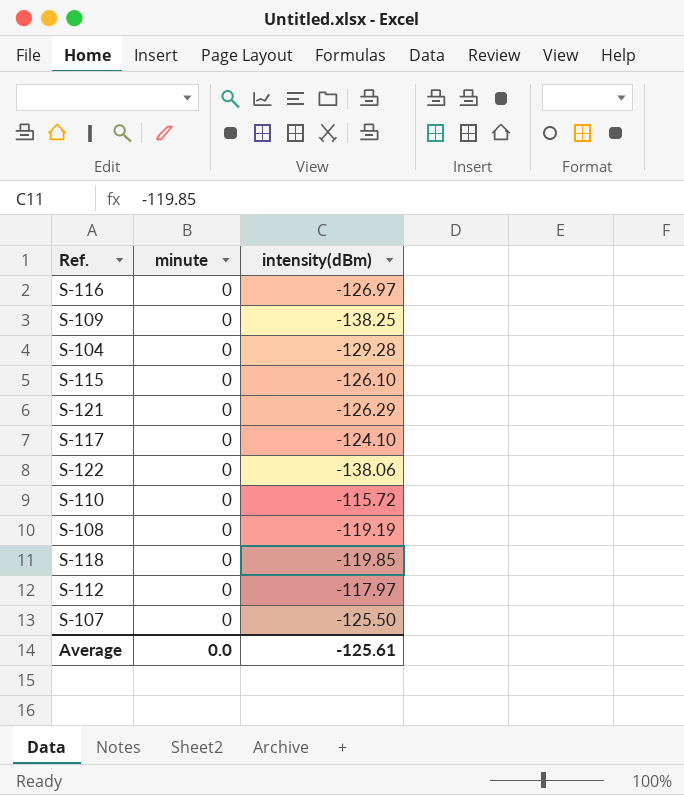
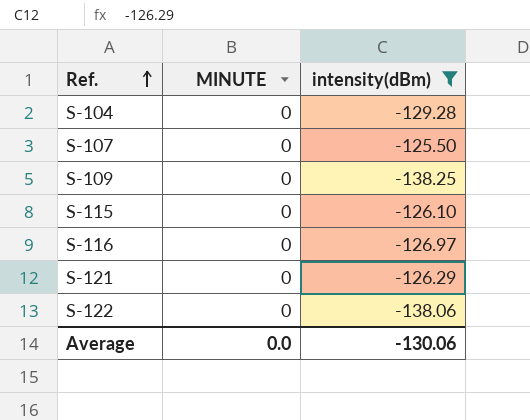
filter: none -> intensity(dBm) <= -125.50
row order: none -> Ref. ascending
column name: minute -> MINUTE
Average | intensity(dBm): -125.61 -> -130.06

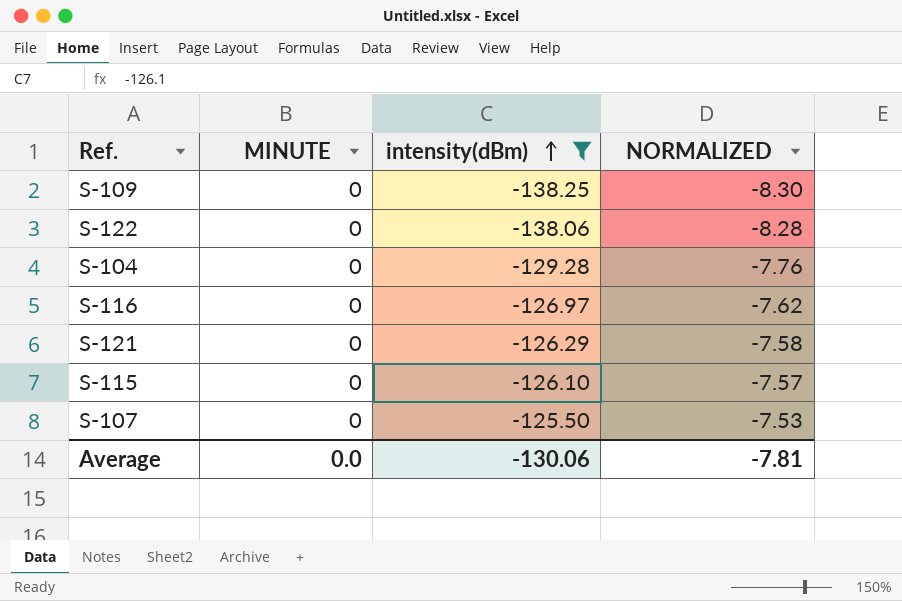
row order: Ref. ascending -> intensity(dBm) ascending
column NORMALIZED | formula: none -> [intensity(dBm)] * 0.06

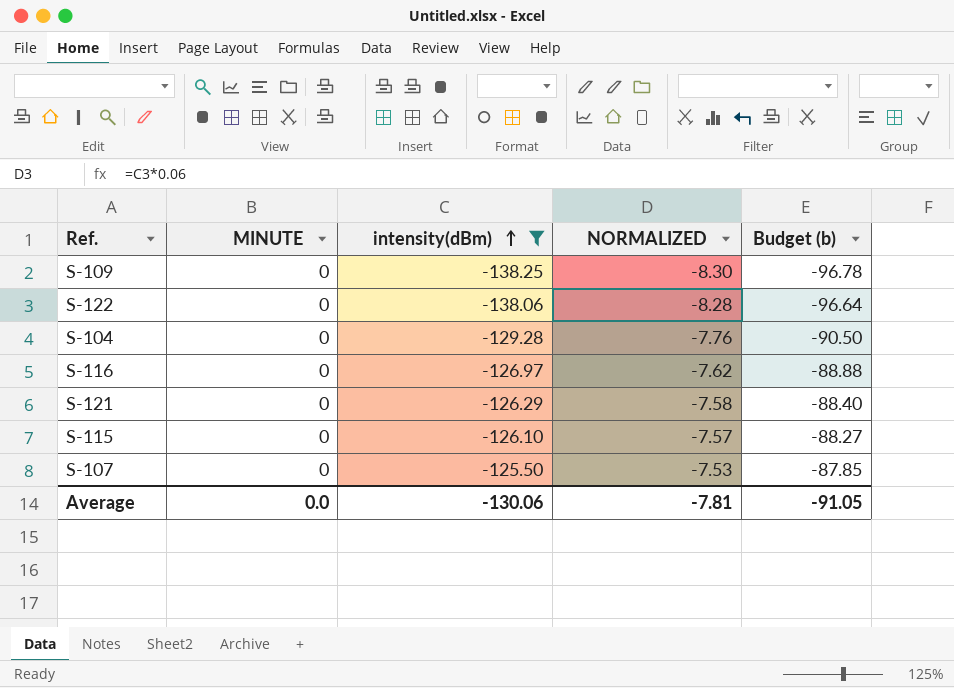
column Budget (b) | formula: none -> [intensity(dBm)] * 0.7

